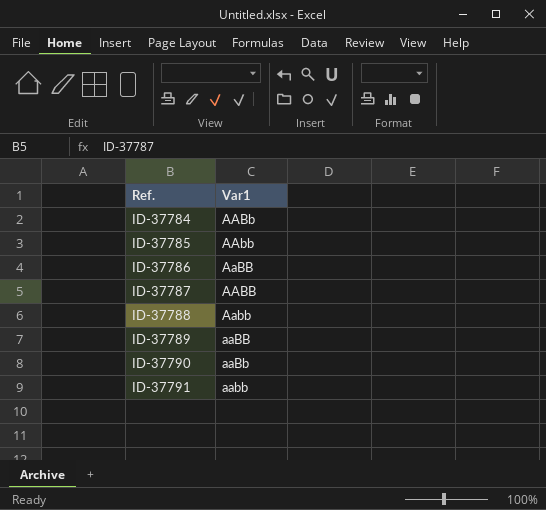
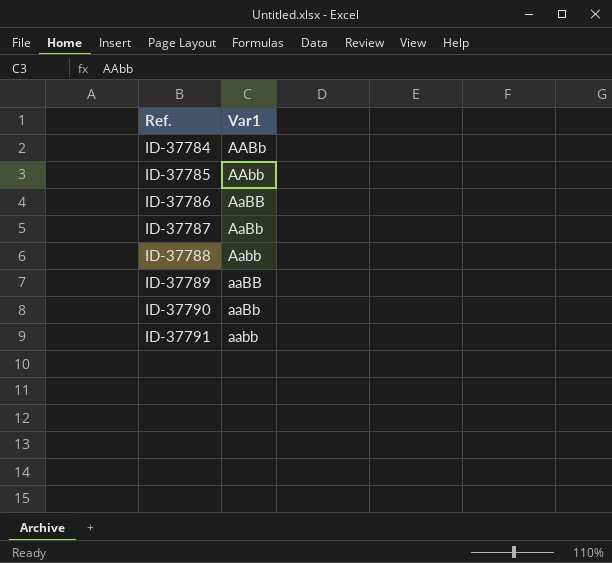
ID-37787 | Var1: AABB -> AaBb

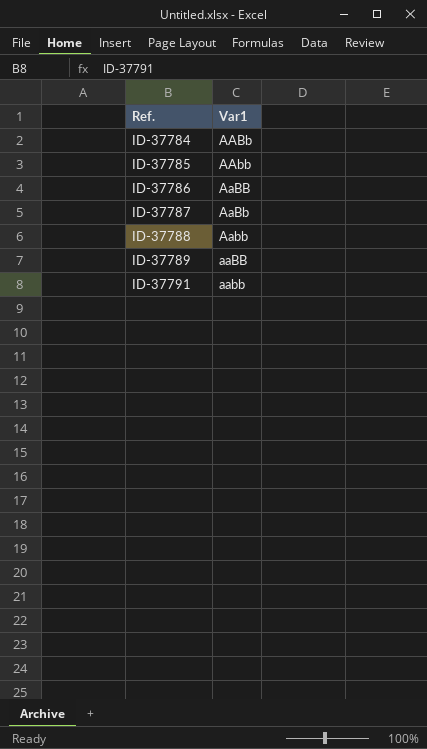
row ID-37790: aaBb -> none

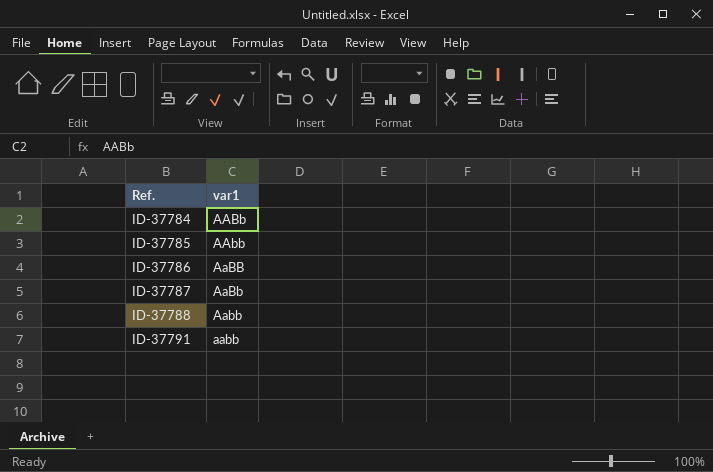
column name: Var1 -> var1
row ID-37789: aaBB -> none

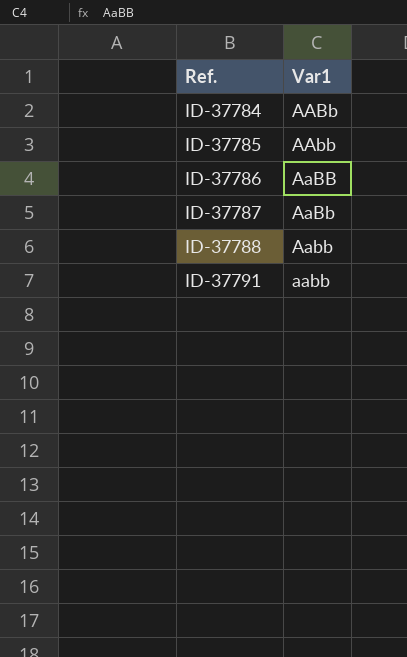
column name: var1 -> Var1

